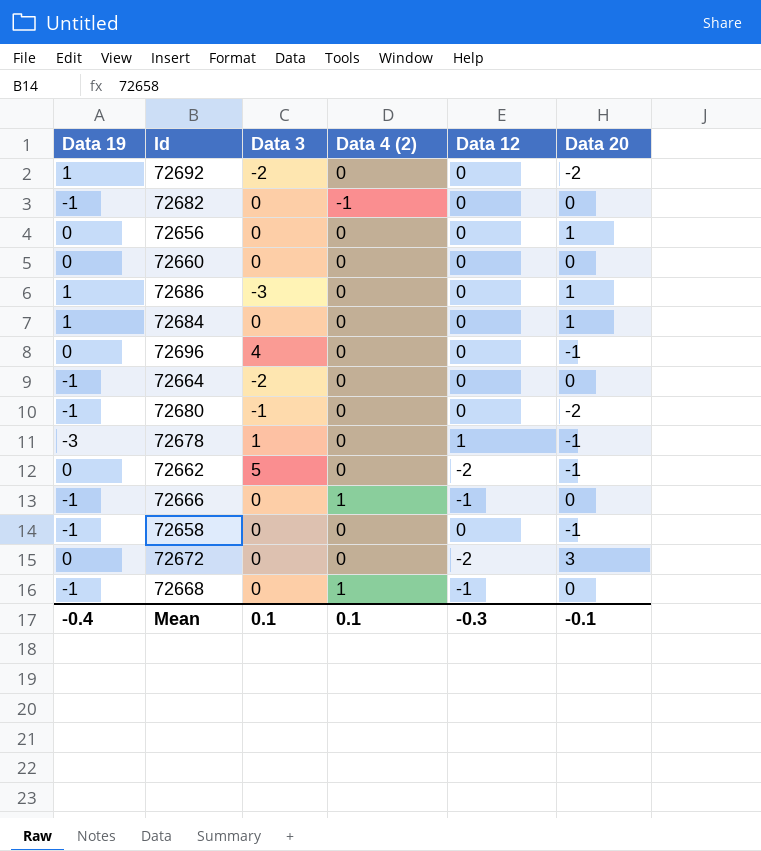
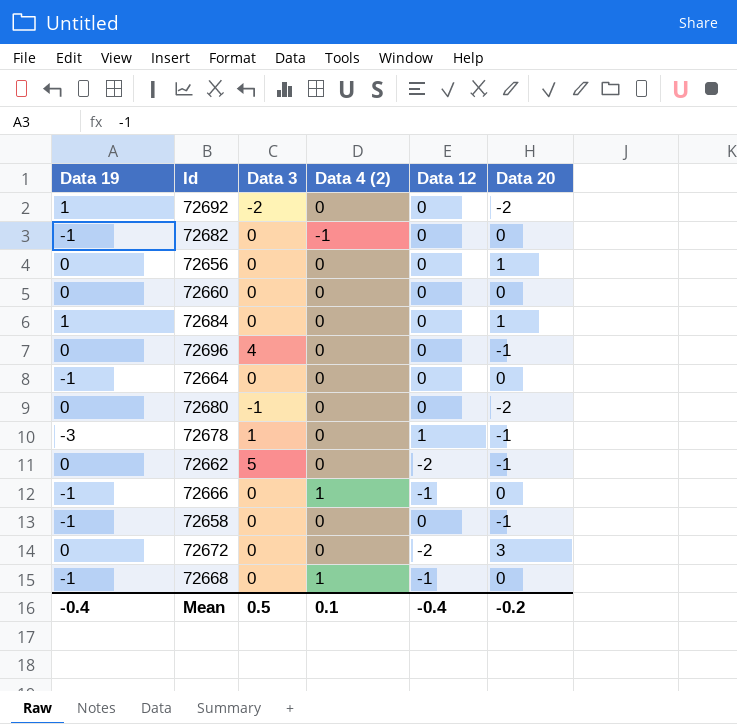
row 72686: 1 | -3 | 0 | 0 | 1 -> none
72664 | Data 3: -2 -> 0
72680 | Data 19: -1 -> 0
Mean | Data 3: 0.1 -> 0.5
Mean | Data 12: -0.3 -> -0.4
Mean | Data 20: -0.1 -> -0.2

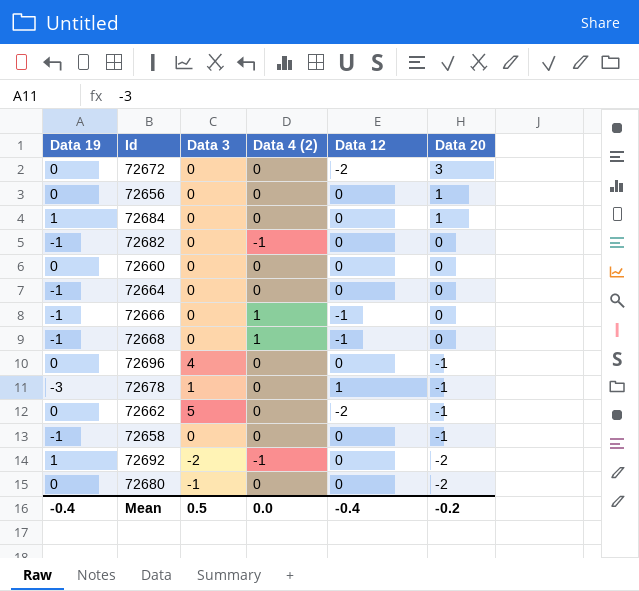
row order: none -> Data 20 descending
72692 | Data 4 (2): 0 -> -1
Mean | Data 4 (2): 0.1 -> 0.0

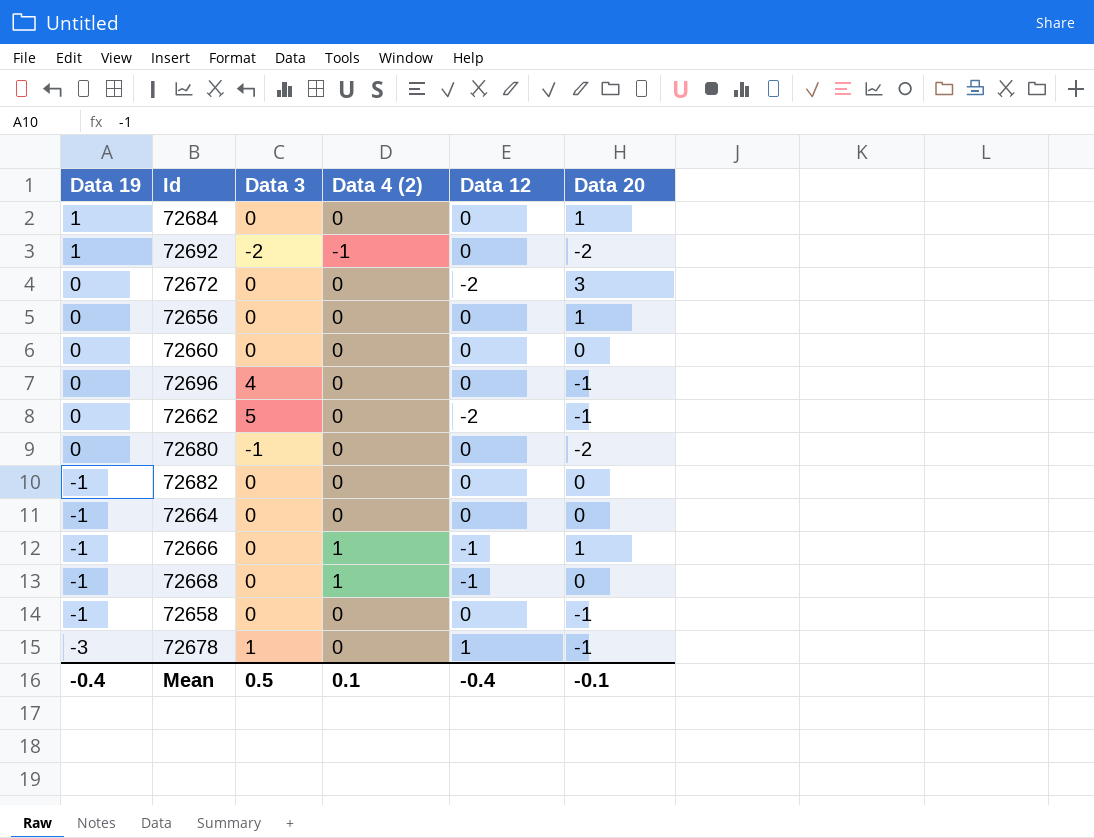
row order: Data 20 descending -> Data 19 descending
72682 | Data 4 (2): -1 -> 0
72666 | Data 20: 0 -> 1
Mean | Data 4 (2): 0.0 -> 0.1
Mean | Data 20: -0.2 -> -0.1

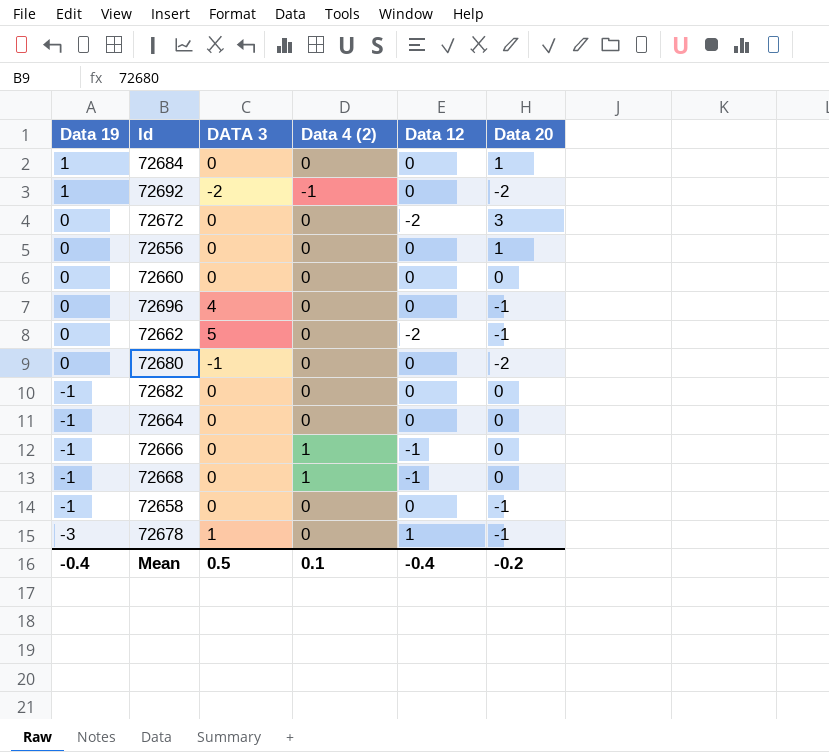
column name: Data 3 -> DATA 3
72666 | Data 20: 1 -> 0
Mean | Data 20: -0.1 -> -0.2

